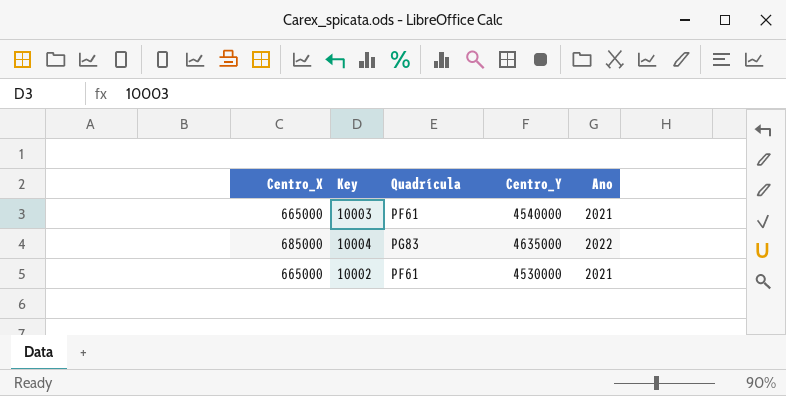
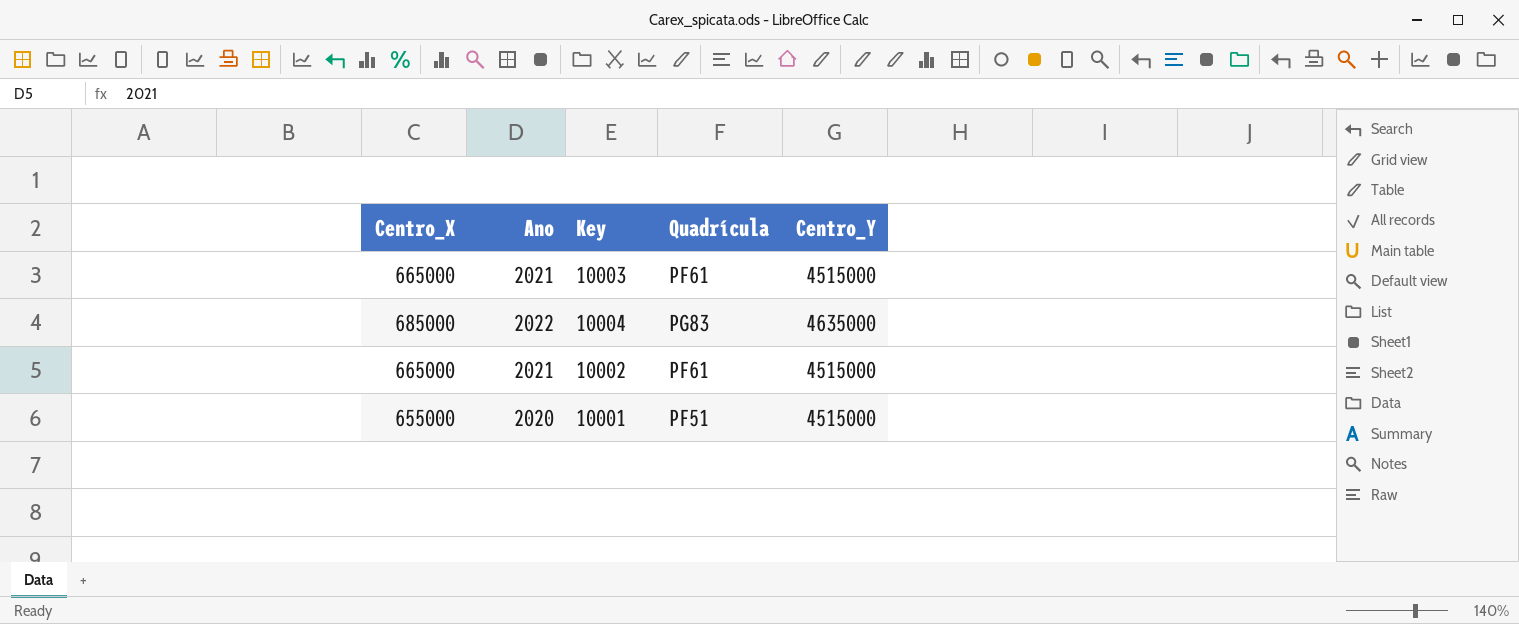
column Ano | position: 5 -> 2
10003 | Centro_Y: 4540000 -> 4515000
10002 | Centro_Y: 4530000 -> 4515000
row 10001: none -> 655000 | 2020 | PF51 | 4515000

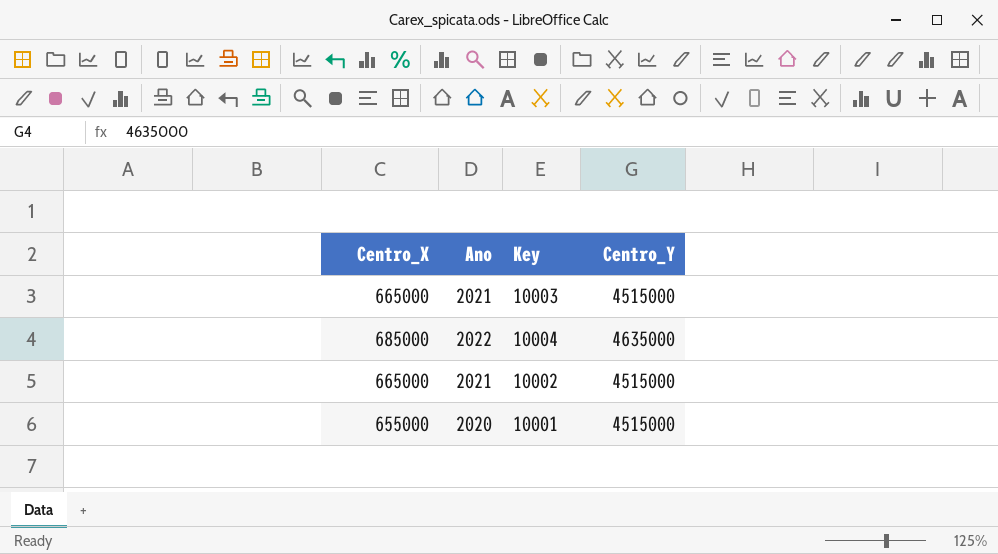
column Quadrícula | position: 4 -> none

